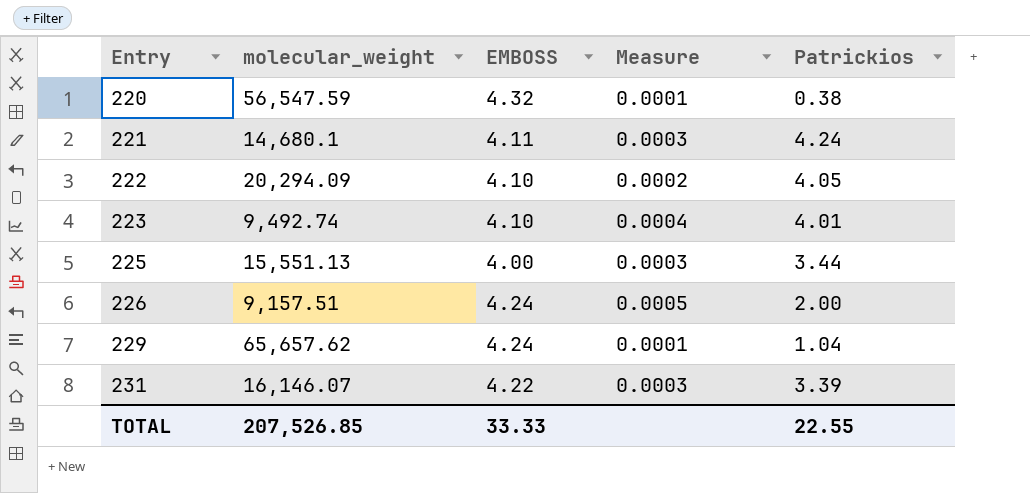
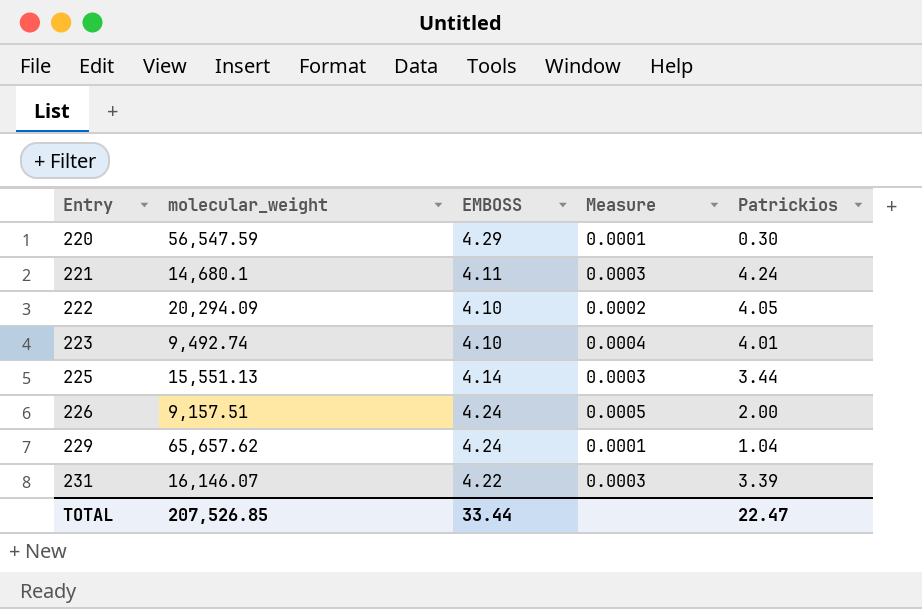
220 | EMBOSS: 4.32 -> 4.29
220 | Patrickios: 0.38 -> 0.30
225 | EMBOSS: 4.00 -> 4.14
TOTAL | EMBOSS: 33.33 -> 33.44
TOTAL | Patrickios: 22.55 -> 22.47

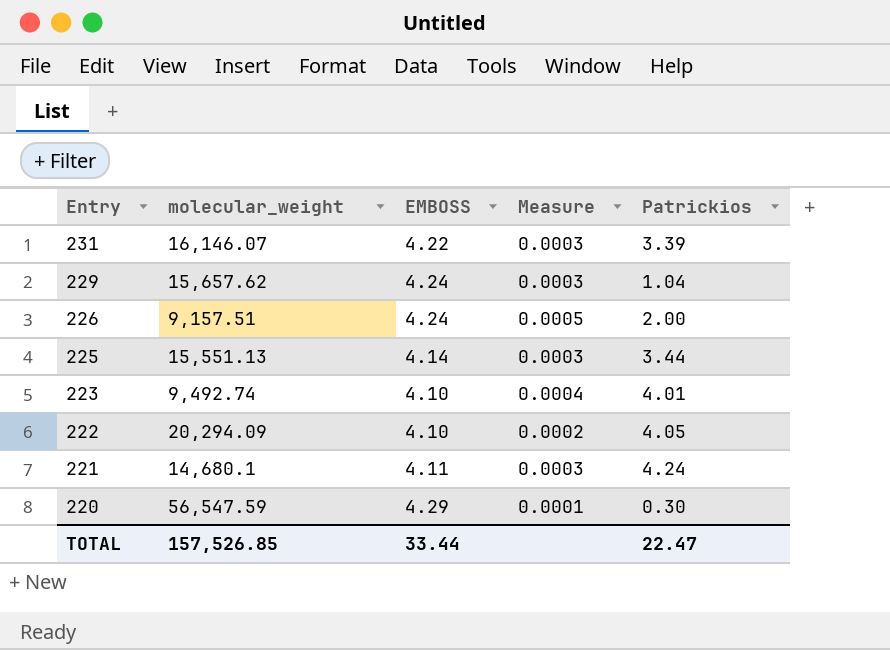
row order: Entry ascending -> Entry descending
229 | molecular_weight: 65,657.62 -> 15,657.62
229 | Measure: 0.0001 -> 0.0003
TOTAL | molecular_weight: 207,526.85 -> 157,526.85

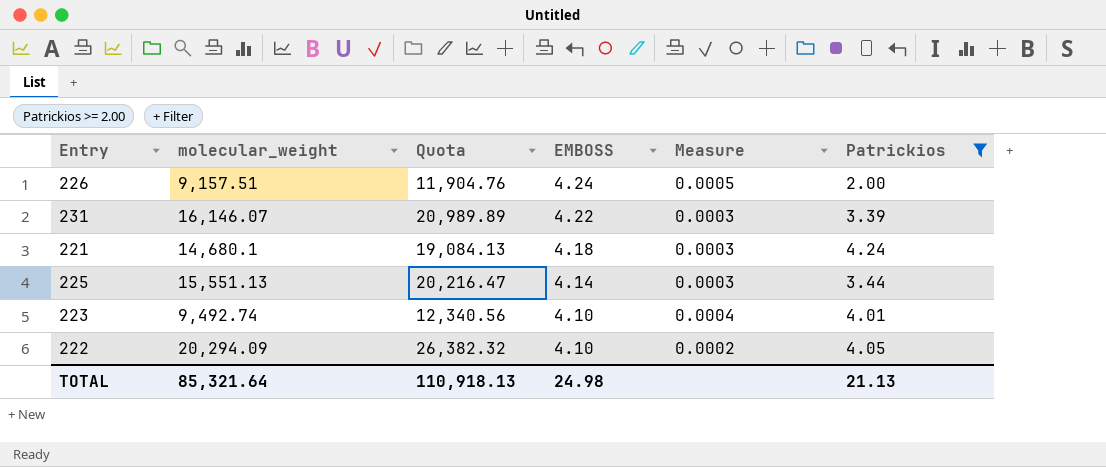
filter: none -> Patrickios >= 2.00
row order: Entry descending -> EMBOSS descending
column Quota | formula: none -> [molecular_weight] * 1.3
221 | EMBOSS: 4.11 -> 4.18
TOTAL | molecular_weight: 157,526.85 -> 85,321.64
TOTAL | EMBOSS: 33.44 -> 24.98
TOTAL | Patrickios: 22.47 -> 21.13

